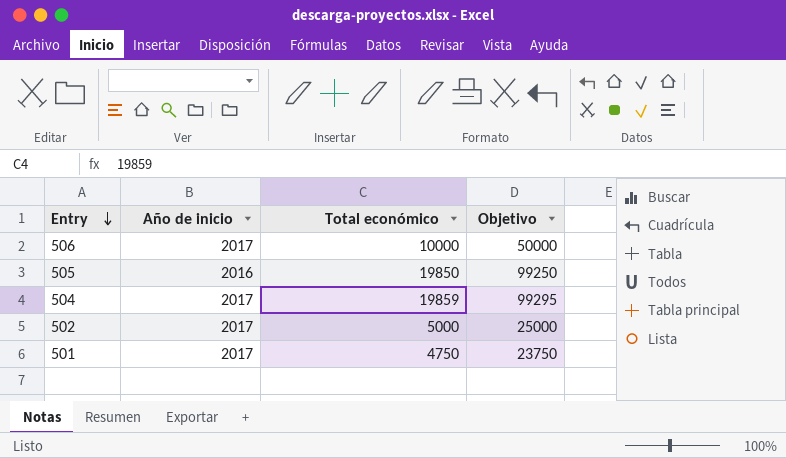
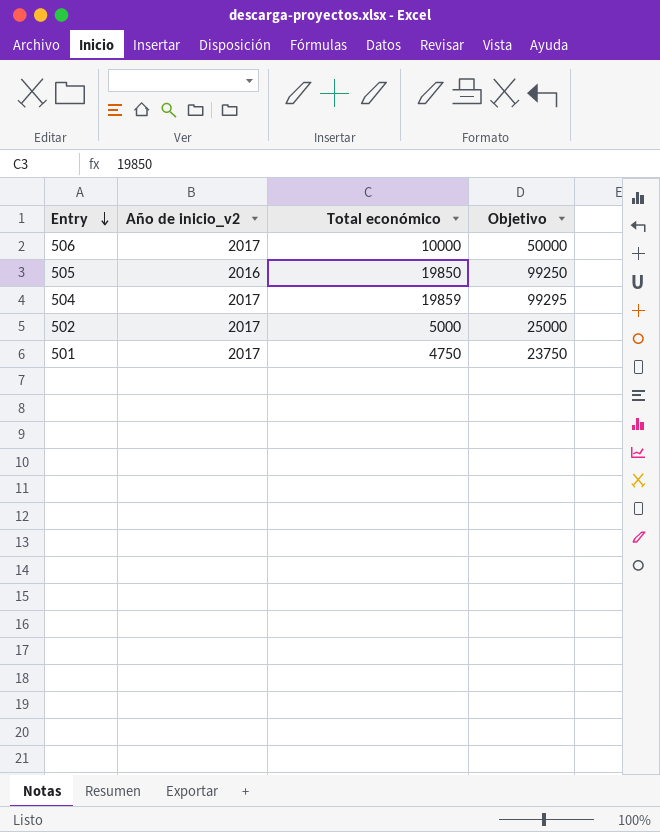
column name: Año de inicio -> Año de inicio_v2

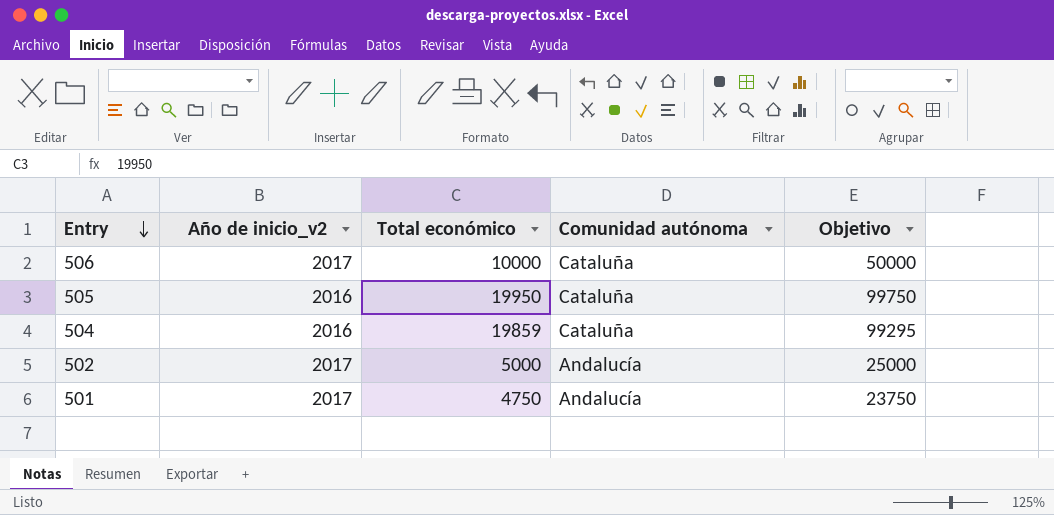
column Comunidad autónoma | position: none -> 4
505 | Total económico: 19850 -> 19950
505 | Objetivo: 99250 -> 99750
504 | Año de inicio_v2: 2017 -> 2016

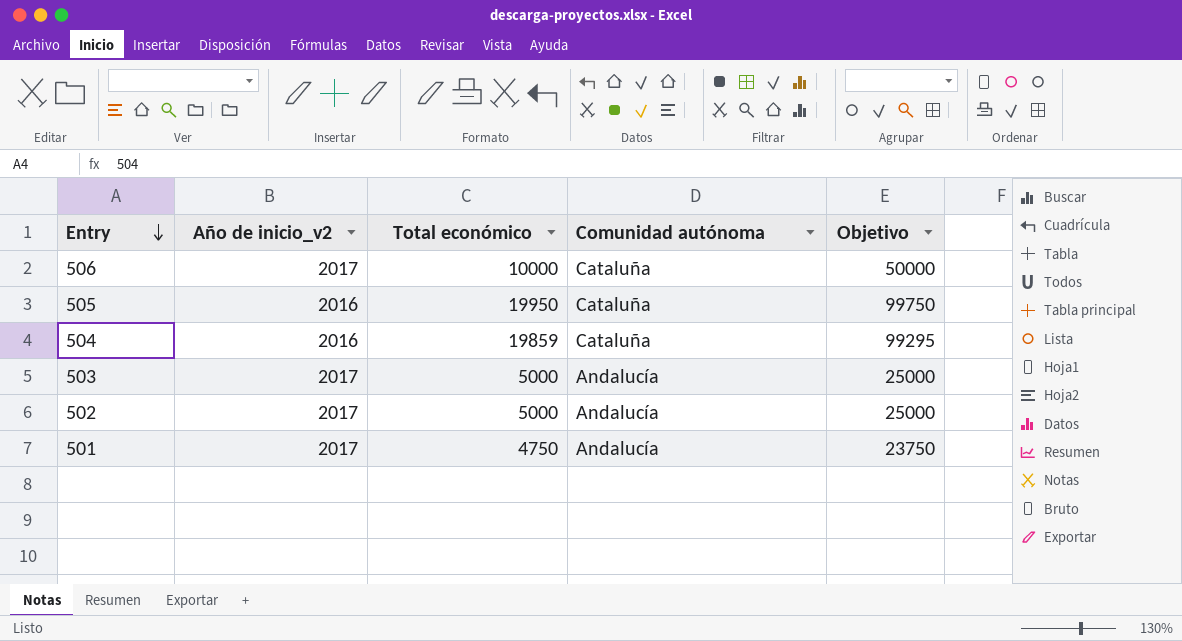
row 503: none -> 2017 | 5000 | Andalucía | 25000

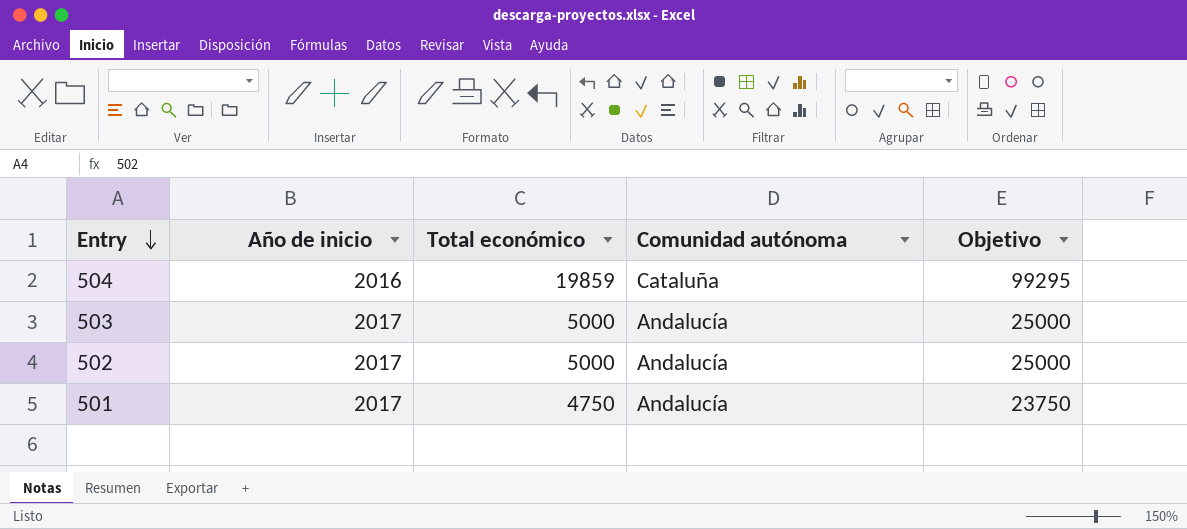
column name: Año de inicio_v2 -> Año de inicio
row 506: 2017 | 10000 | Cataluña | 50000 -> none
row 505: 2016 | 19950 | Cataluña | 99750 -> none

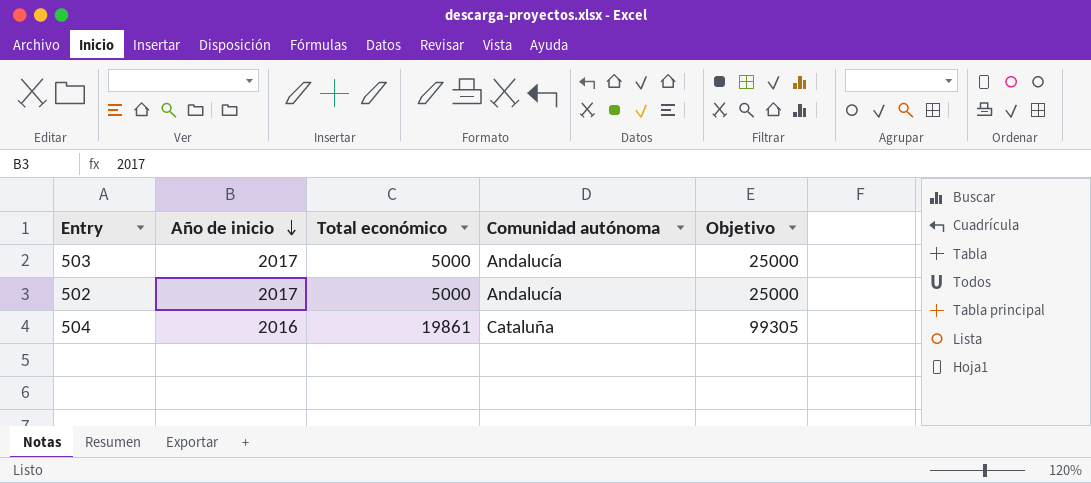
row order: Entry descending -> Año de inicio descending
row 501: 2017 | 4750 | Andalucía | 23750 -> none
504 | Total económico: 19859 -> 19861
504 | Objetivo: 99295 -> 99305

